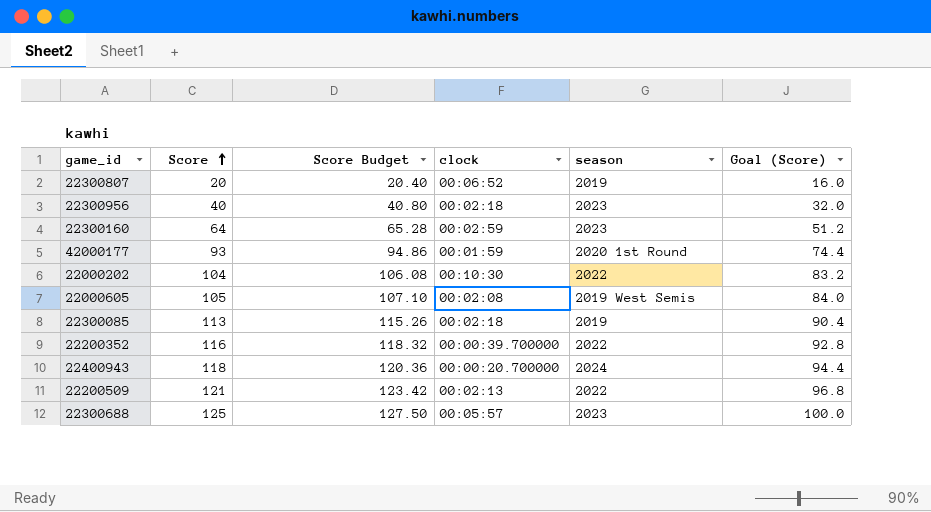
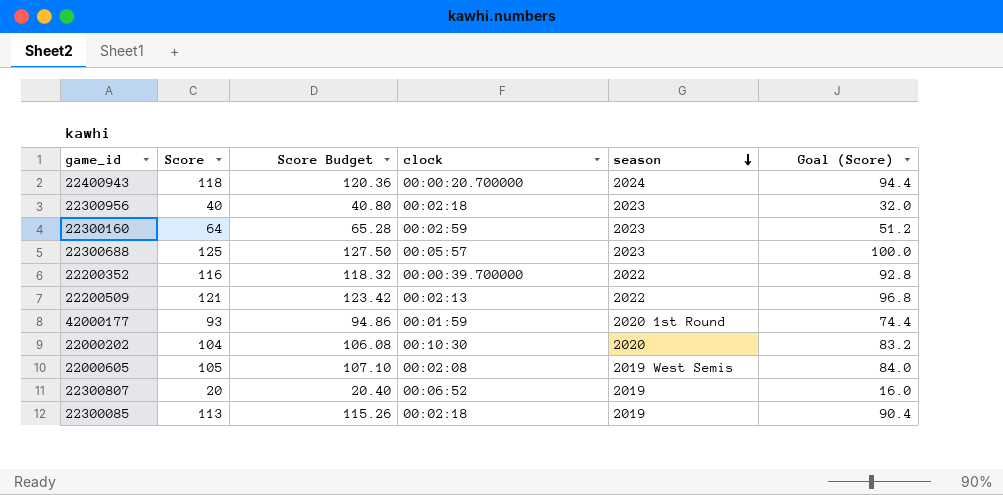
row order: Score ascending -> season descending
22000202 | season: 2022 -> 2020

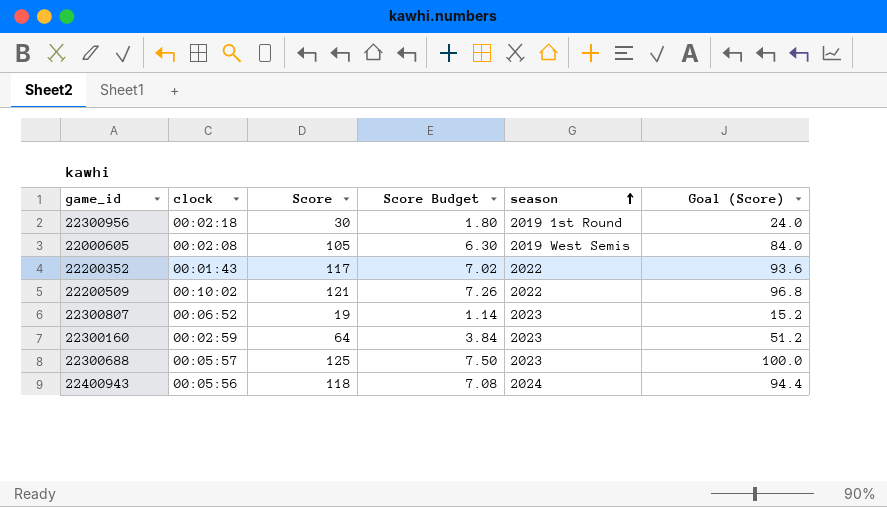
row order: season descending -> season ascending
column clock | position: 4 -> 2
column Score Budget | formula: [Score] * 1.02 -> [Score] * 0.06
row 42000177: 93 | 94.86 | 00:01:59 | 2020 1st Round | 74.4 -> none
row 22000202: 104 | 106.08 | 00:10:30 | 2020 | 83.2 -> none
row 22300085: 113 | 115.26 | 00:02:18 | 2019 | 90.4 -> none
22300956 | Score: 40 -> 30
22300956 | season: 2023 -> 2019 1st Round
22300956 | Goal (Score): 32.0 -> 24.0
22200352 | clock: 00:00:39.700000 -> 00:01:43
22200352 | Score: 116 -> 117
22200352 | Goal (Score): 92.8 -> 93.6
22200509 | clock: 00:02:13 -> 00:10:02
22300807 | Score: 20 -> 19
22300807 | season: 2019 -> 2023
22300807 | Goal (Score): 16.0 -> 15.2
22400943 | clock: 00:00:20.700000 -> 00:05:56

